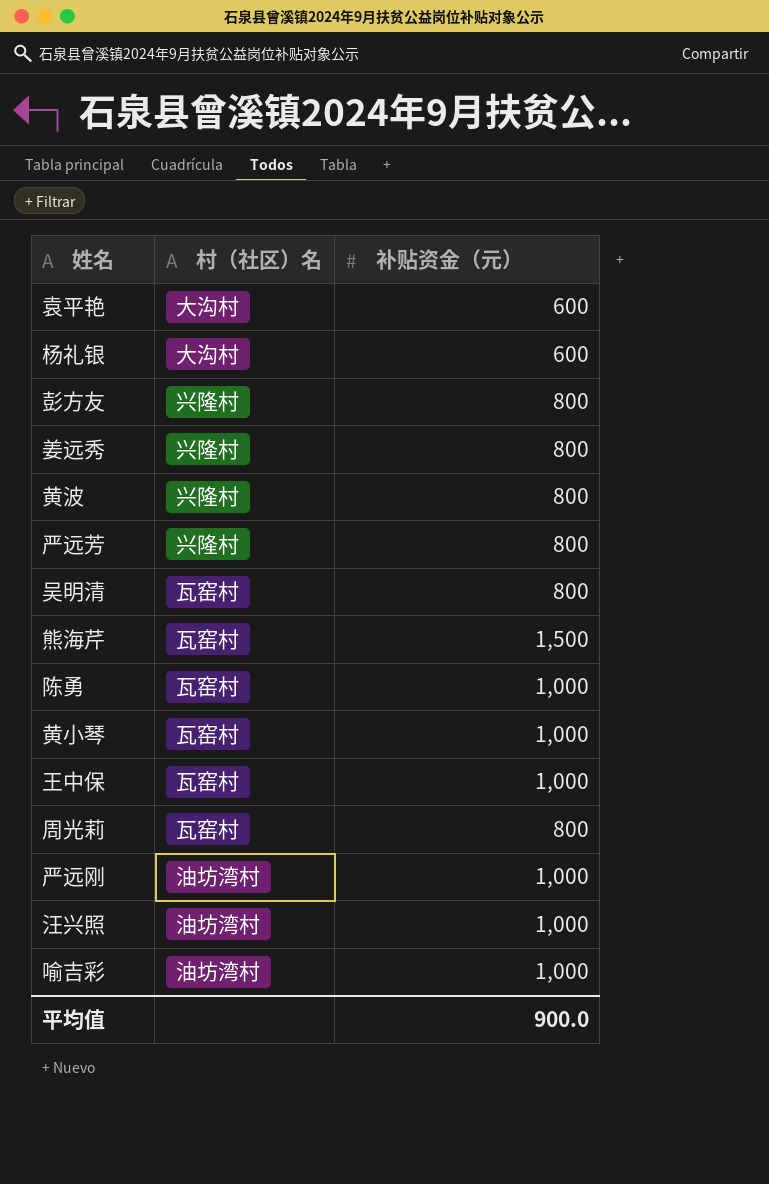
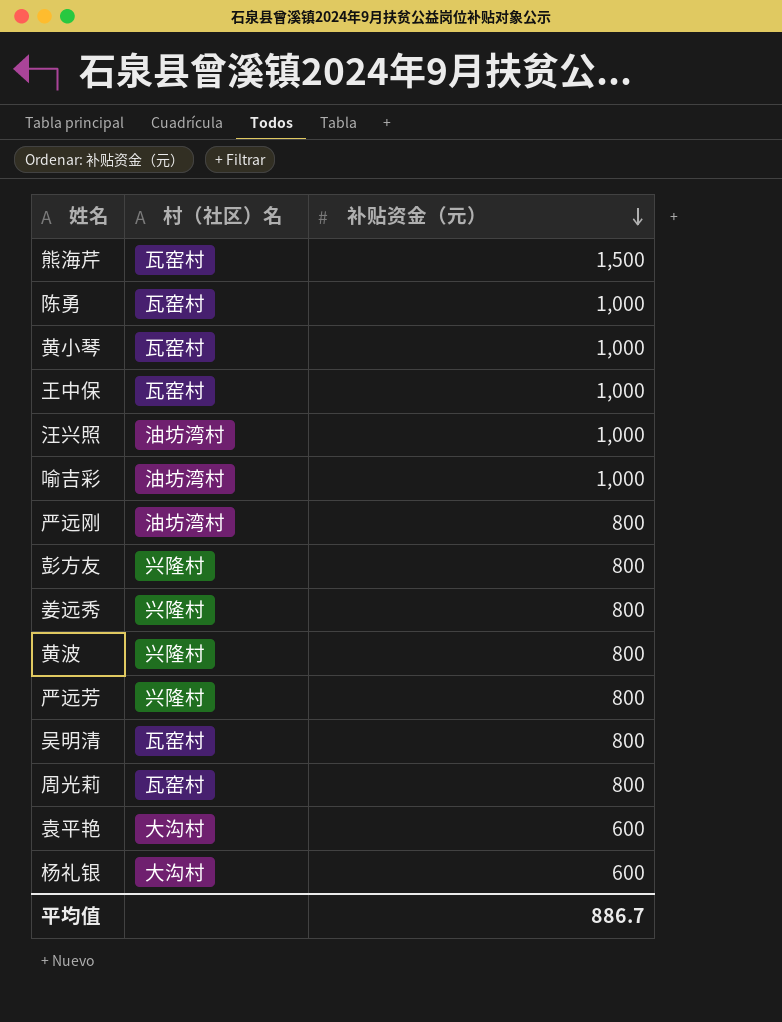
row order: none -> 补贴资金（元） descending
严远刚 | 补贴资金（元）: 1,000 -> 800
平均值 | 补贴资金（元）: 900.0 -> 886.7

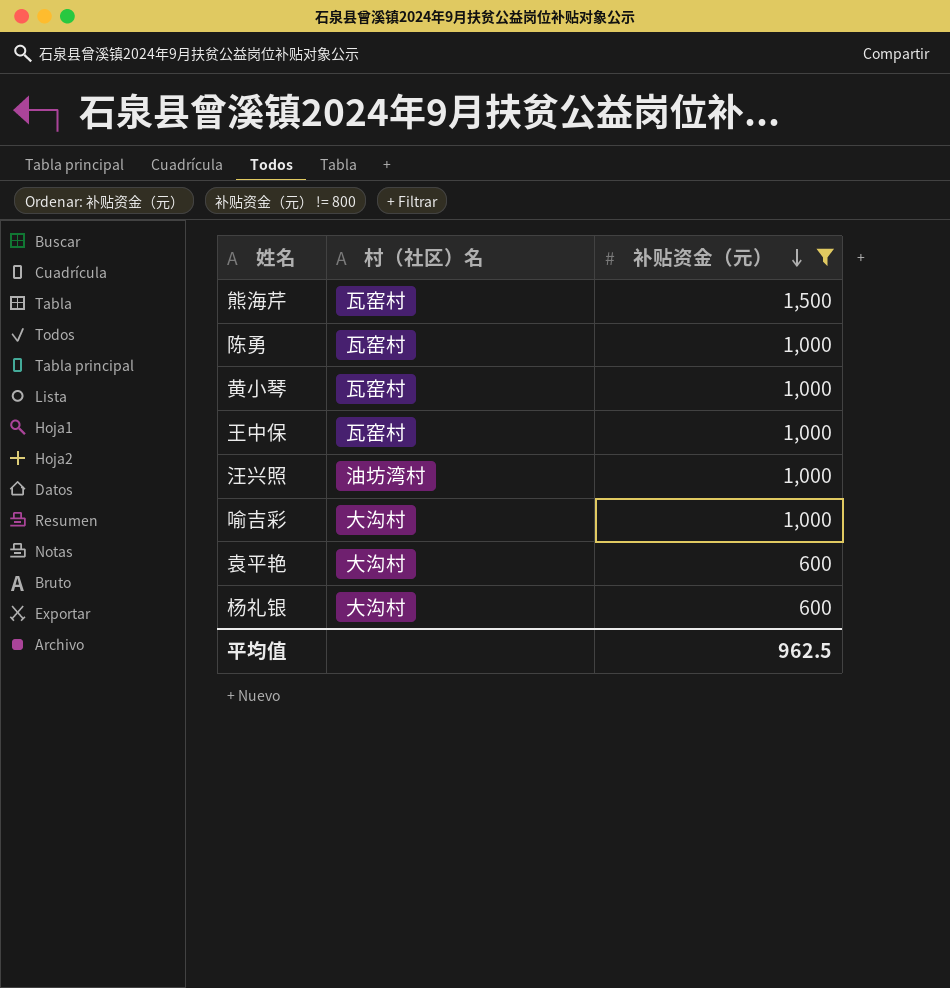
filter: none -> 补贴资金（元） != 800
喻吉彩 | 村（社区）名: 油坊湾村 -> 大沟村
平均值 | 补贴资金（元）: 886.7 -> 962.5

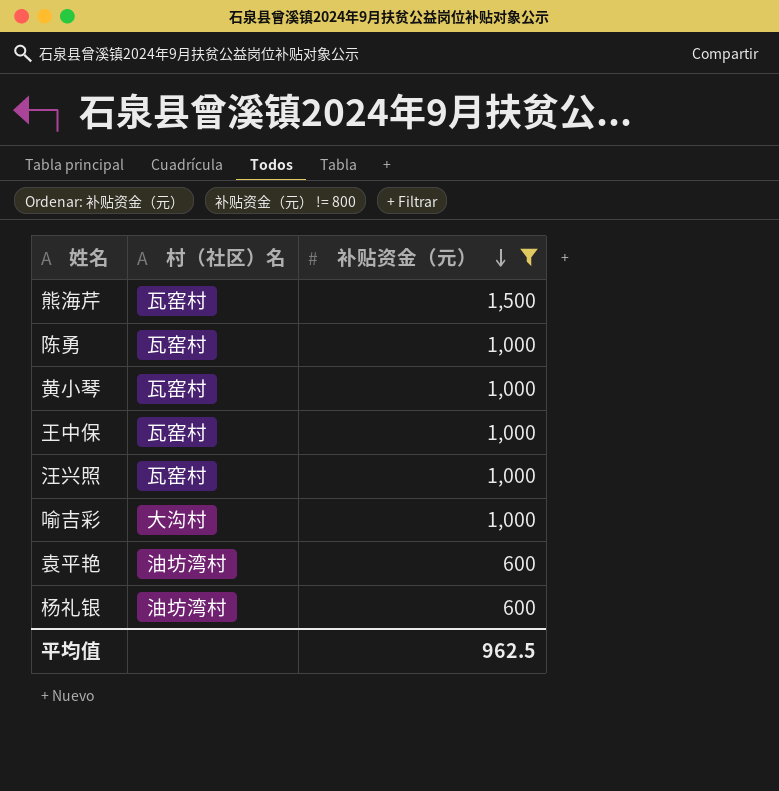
汪兴照 | 村（社区）名: 油坊湾村 -> 瓦窑村
袁平艳 | 村（社区）名: 大沟村 -> 油坊湾村
杨礼银 | 村（社区）名: 大沟村 -> 油坊湾村

